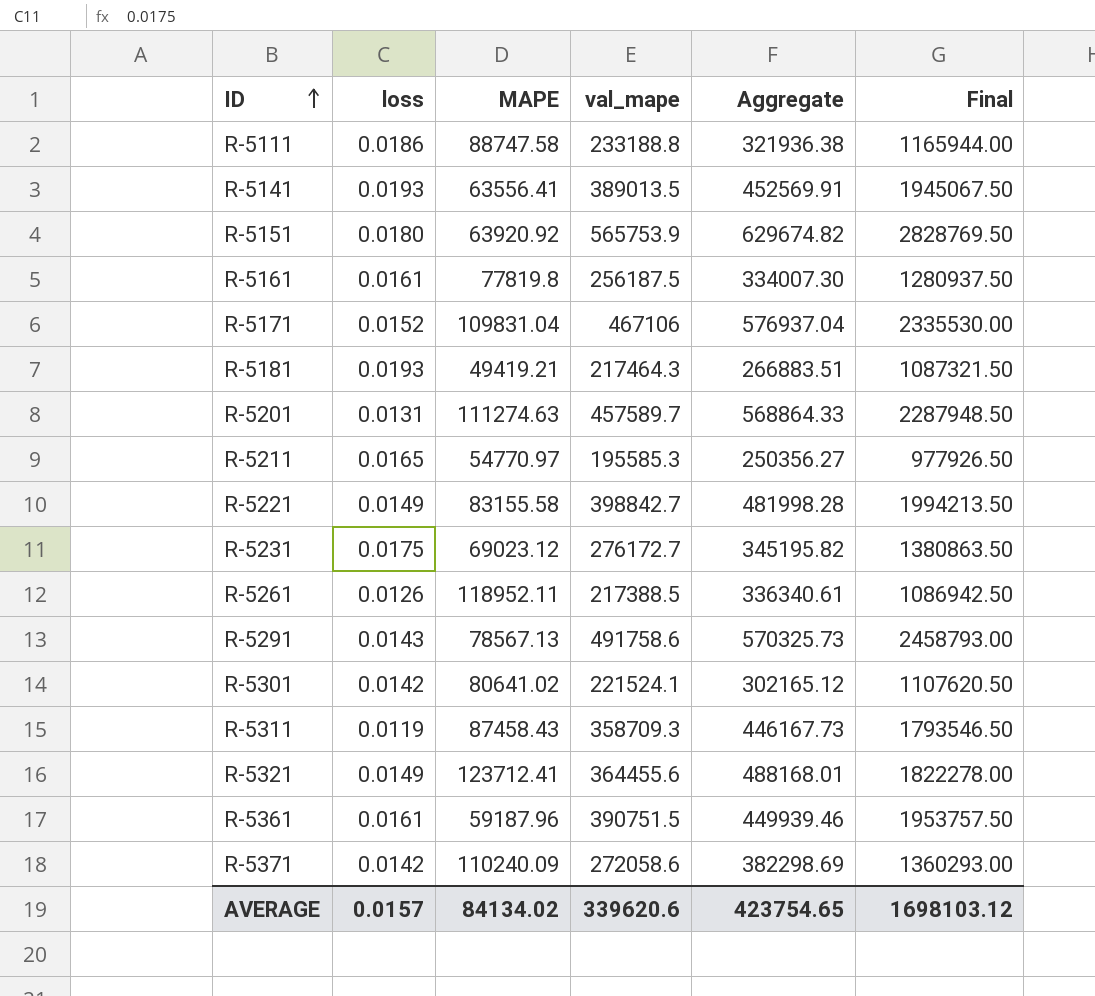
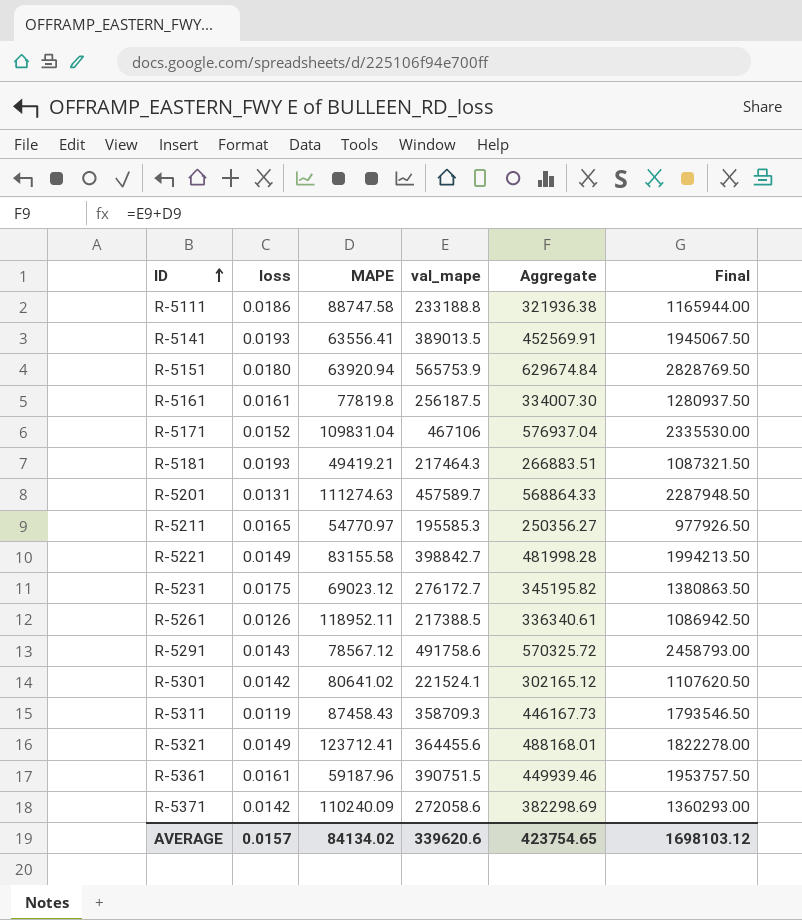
R-5151 | MAPE: 63920.92 -> 63920.94
R-5151 | Aggregate: 629674.82 -> 629674.84
R-5291 | MAPE: 78567.13 -> 78567.12
R-5291 | Aggregate: 570325.73 -> 570325.72

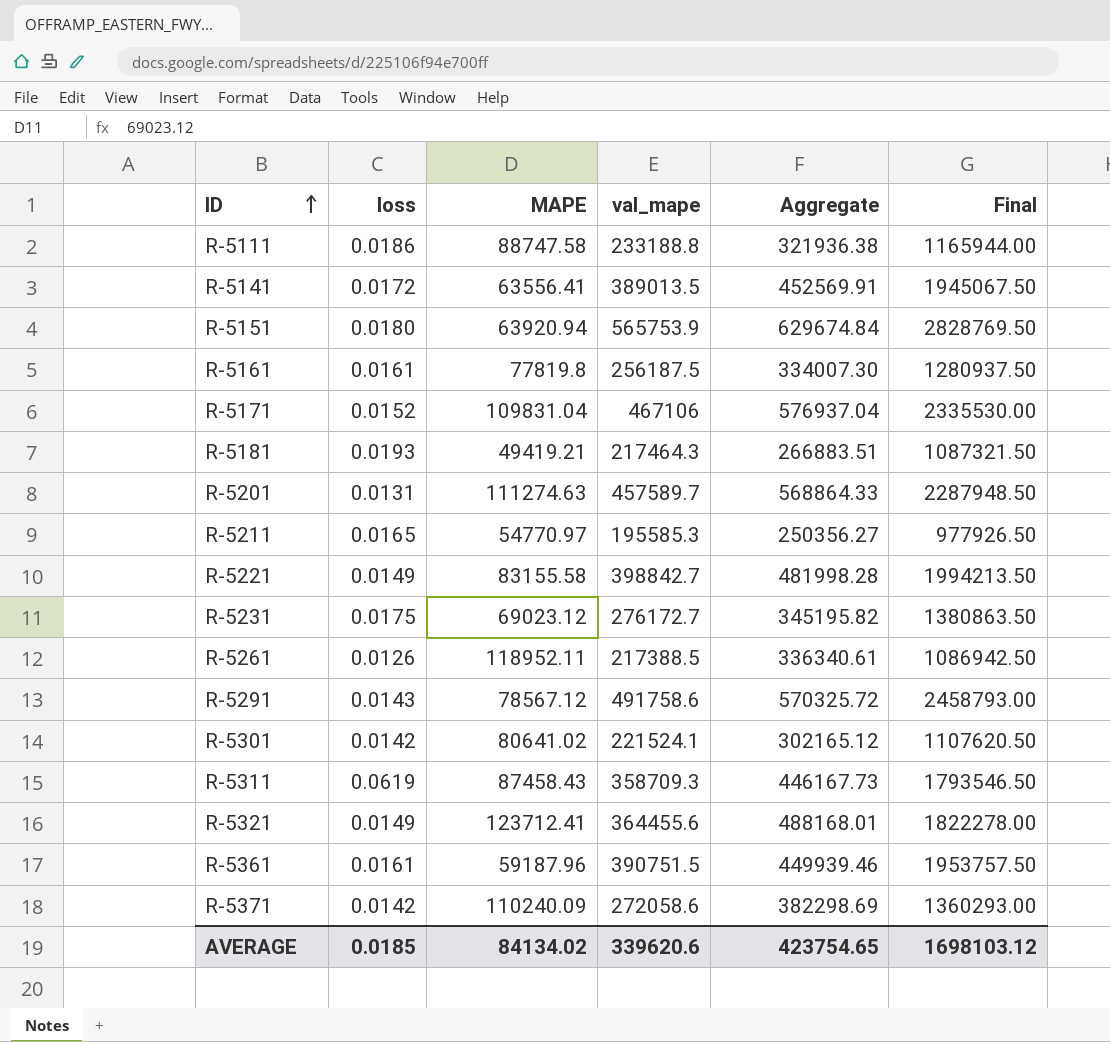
R-5141 | loss: 0.0193 -> 0.0172
R-5311 | loss: 0.0119 -> 0.0619
AVERAGE | loss: 0.0157 -> 0.0185

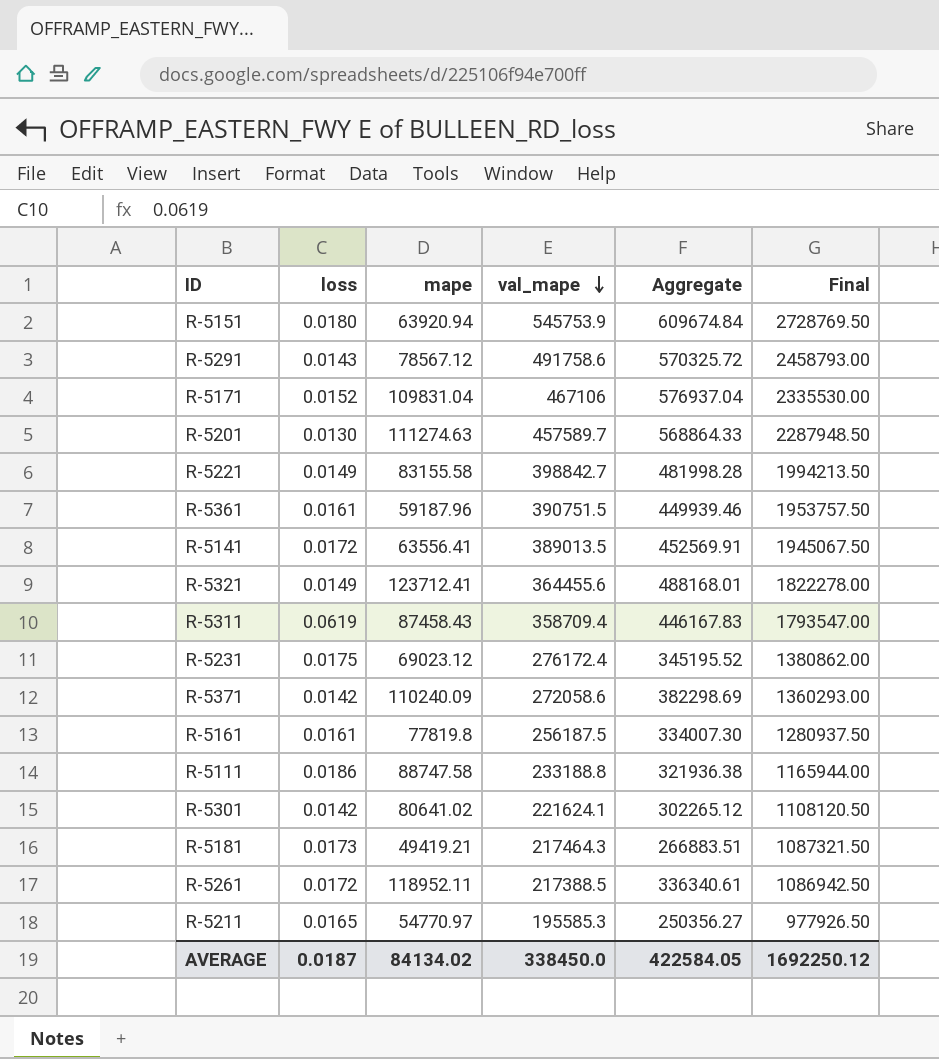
row order: ID ascending -> val_mape descending
column name: MAPE -> mape
R-5151 | val_mape: 565753.9 -> 545753.9
R-5151 | Aggregate: 629674.84 -> 609674.84
R-5151 | Final: 2828769.50 -> 2728769.50
R-5201 | loss: 0.0131 -> 0.0130
R-5311 | val_mape: 358709.3 -> 358709.4
R-5311 | Aggregate: 446167.73 -> 446167.83
R-5311 | Final: 1793546.50 -> 1793547.00
R-5231 | val_mape: 276172.7 -> 276172.4
R-5231 | Aggregate: 345195.82 -> 345195.52
R-5231 | Final: 1380863.50 -> 1380862.00
R-5301 | val_mape: 221524.1 -> 221624.1
R-5301 | Aggregate: 302165.12 -> 302265.12
R-5301 | Final: 1107620.50 -> 1108120.50
R-5181 | loss: 0.0193 -> 0.0173
R-5261 | loss: 0.0126 -> 0.0172
AVERAGE | loss: 0.0185 -> 0.0187
AVERAGE | val_mape: 339620.6 -> 338450.0
AVERAGE | Aggregate: 423754.65 -> 422584.05
AVERAGE | Final: 1698103.12 -> 1692250.12

